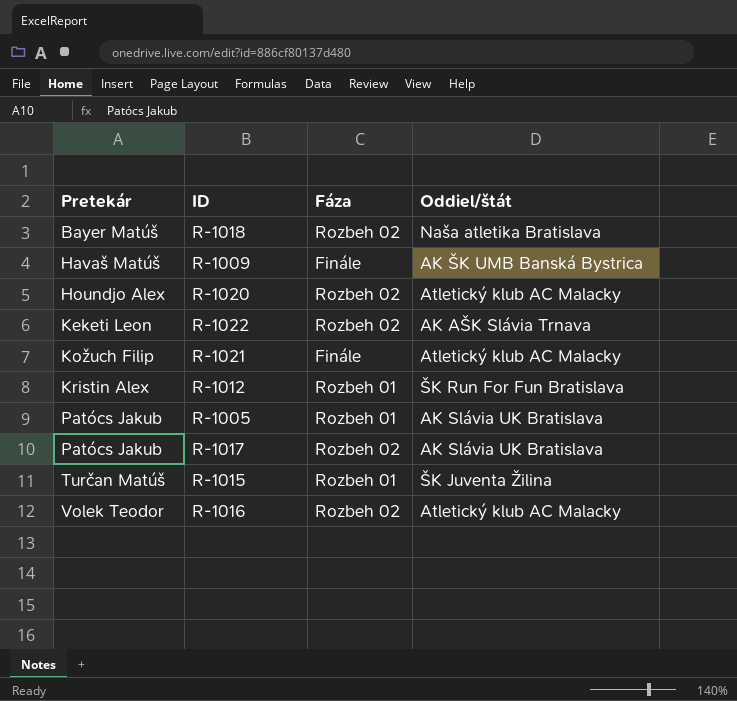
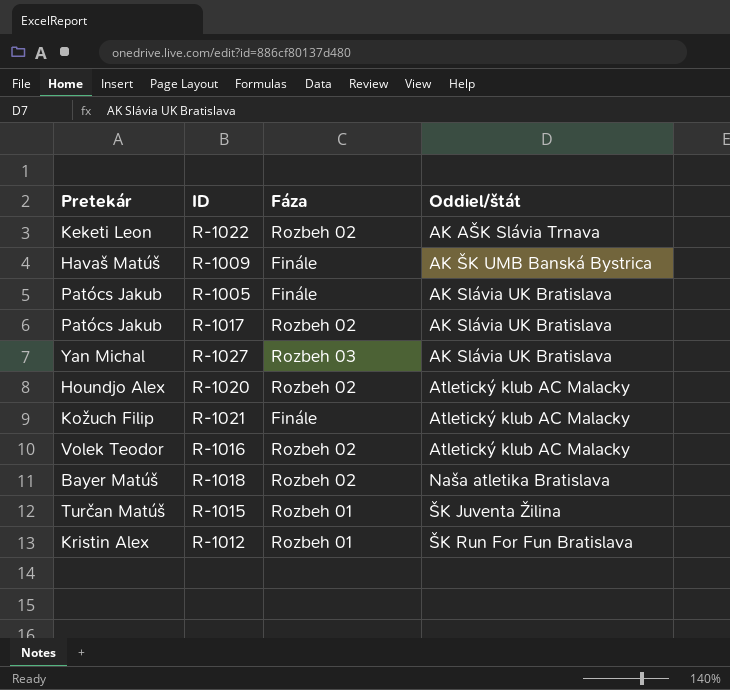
row order: Pretekár ascending -> Oddiel/štát ascending
R-1005 | Fáza: Rozbeh 01 -> Finále
row R-1027: none -> Yan Michal | Rozbeh 03 | AK Slávia UK Bratislava

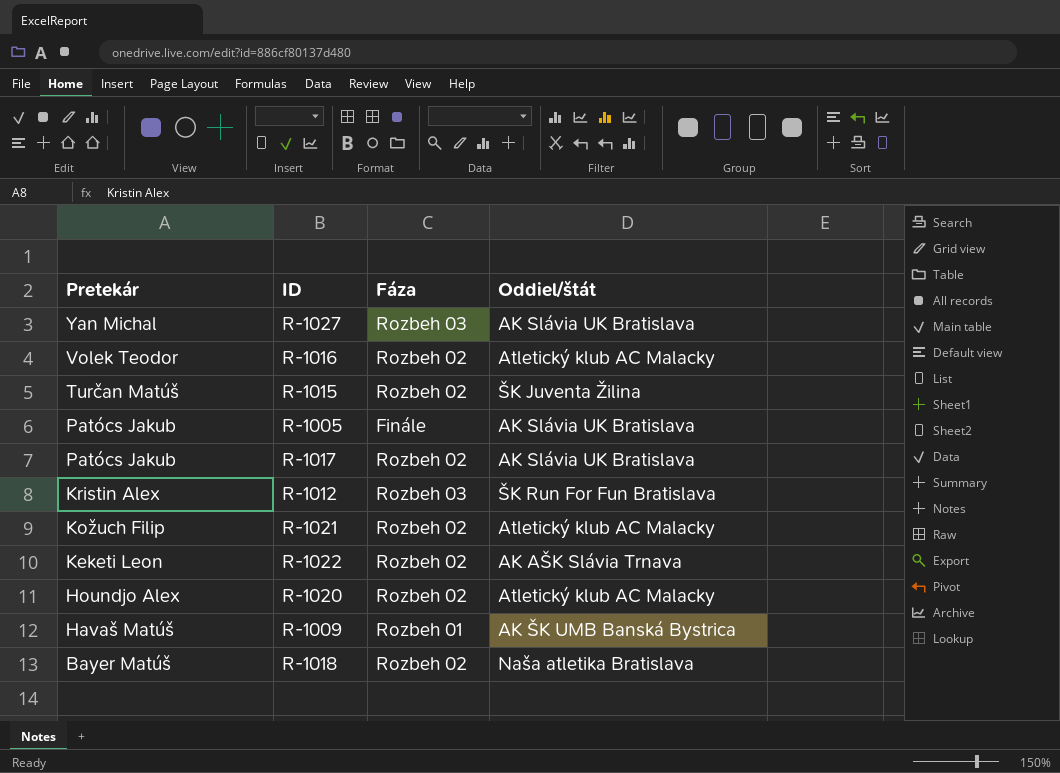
row order: Oddiel/štát ascending -> Pretekár descending
R-1015 | Fáza: Rozbeh 01 -> Rozbeh 02
R-1012 | Fáza: Rozbeh 01 -> Rozbeh 03
R-1021 | Fáza: Finále -> Rozbeh 02
R-1009 | Fáza: Finále -> Rozbeh 01

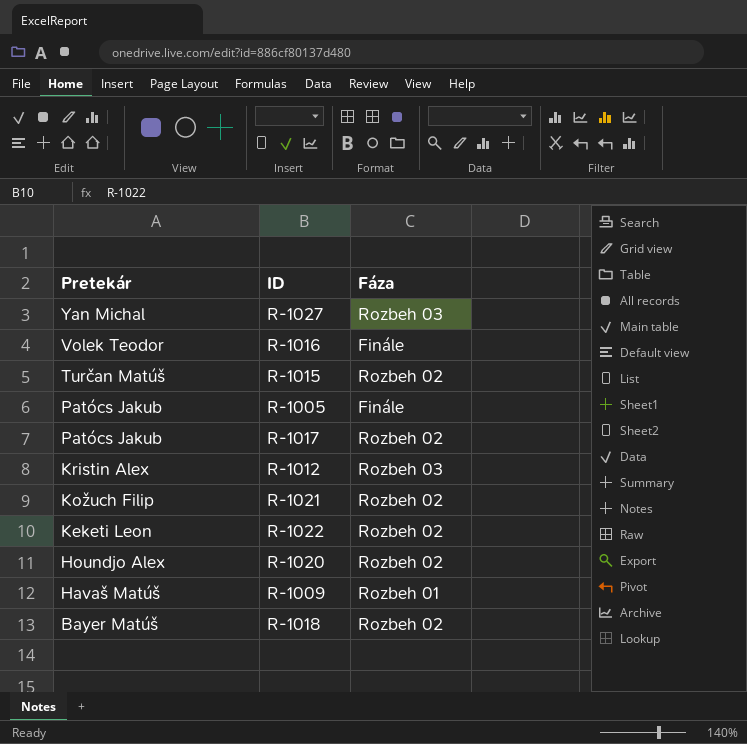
column Oddiel/štát | position: 4 -> none
R-1016 | Fáza: Rozbeh 02 -> Finále

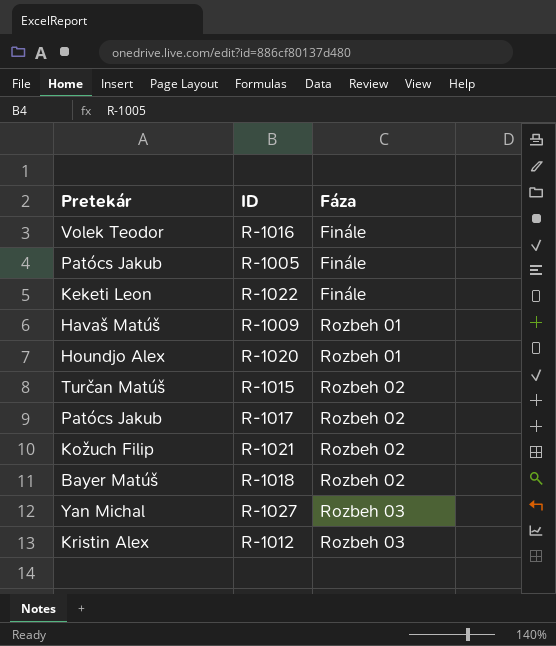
row order: Pretekár descending -> Fáza ascending
R-1022 | Fáza: Rozbeh 02 -> Finále
R-1020 | Fáza: Rozbeh 02 -> Rozbeh 01

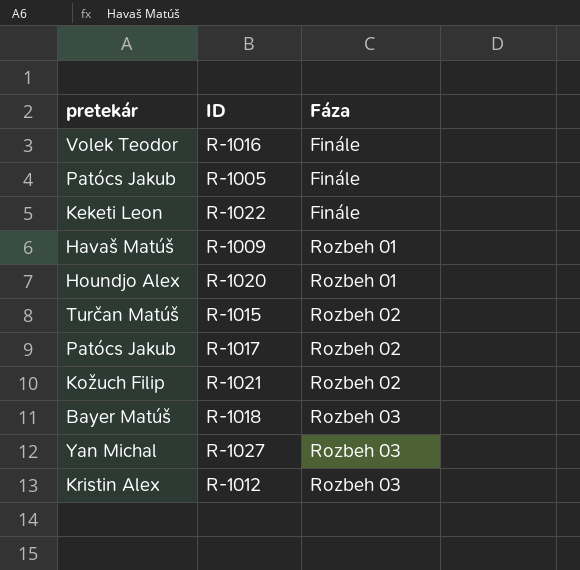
column name: Pretekár -> pretekár
R-1018 | Fáza: Rozbeh 02 -> Rozbeh 03

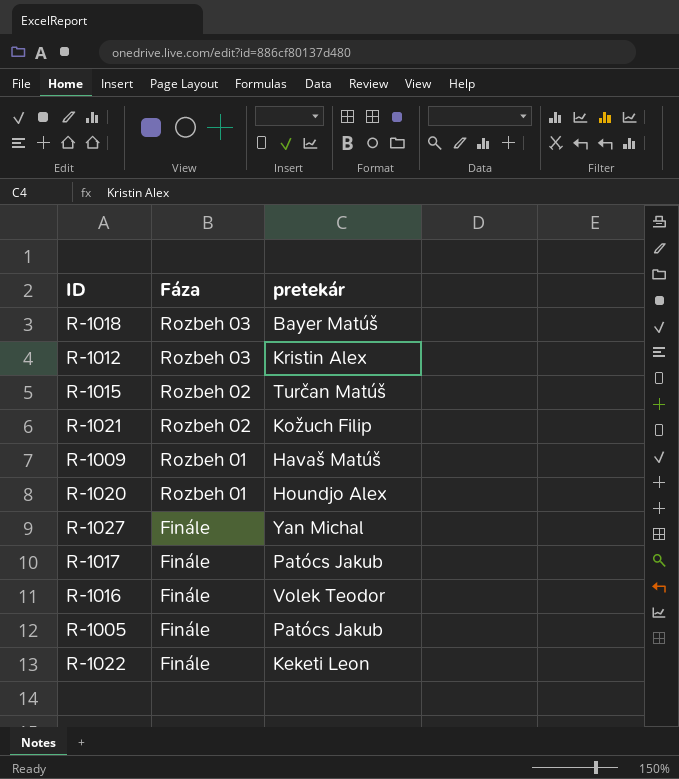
row order: Fáza ascending -> Fáza descending
column pretekár | position: 1 -> 3
R-1027 | Fáza: Rozbeh 03 -> Finále
R-1017 | Fáza: Rozbeh 02 -> Finále

